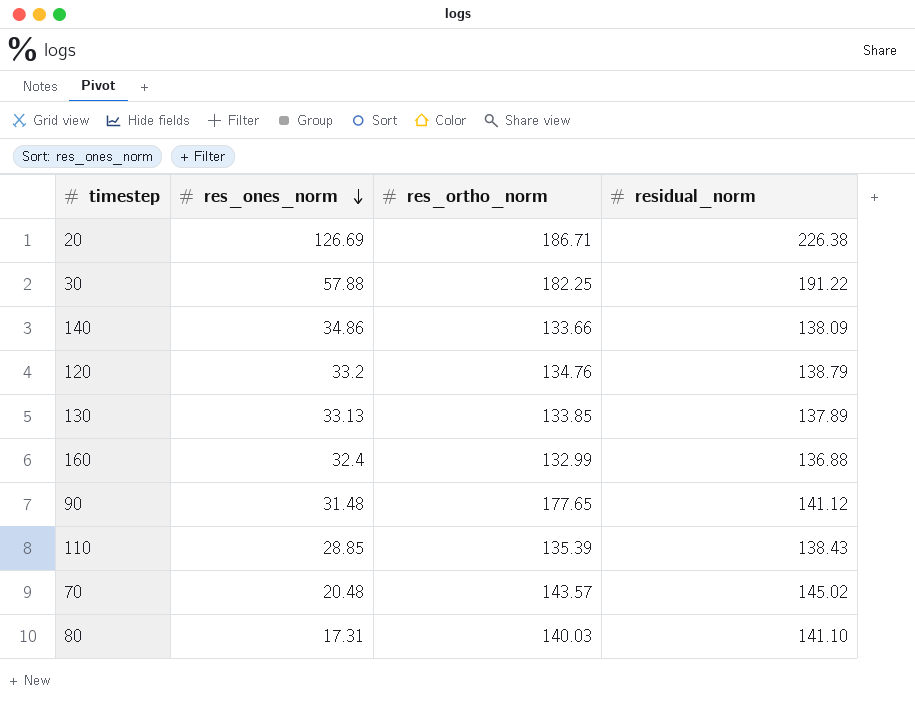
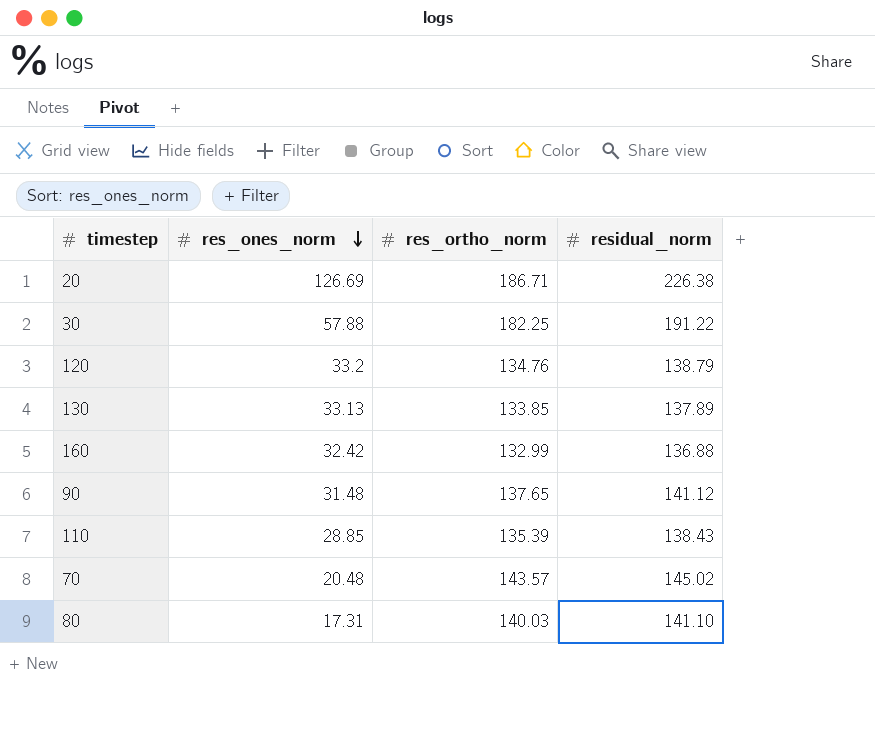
row 140: 34.86 | 133.66 | 138.09 -> none
160 | res_ones_norm: 32.4 -> 32.42
90 | res_ortho_norm: 177.65 -> 137.65

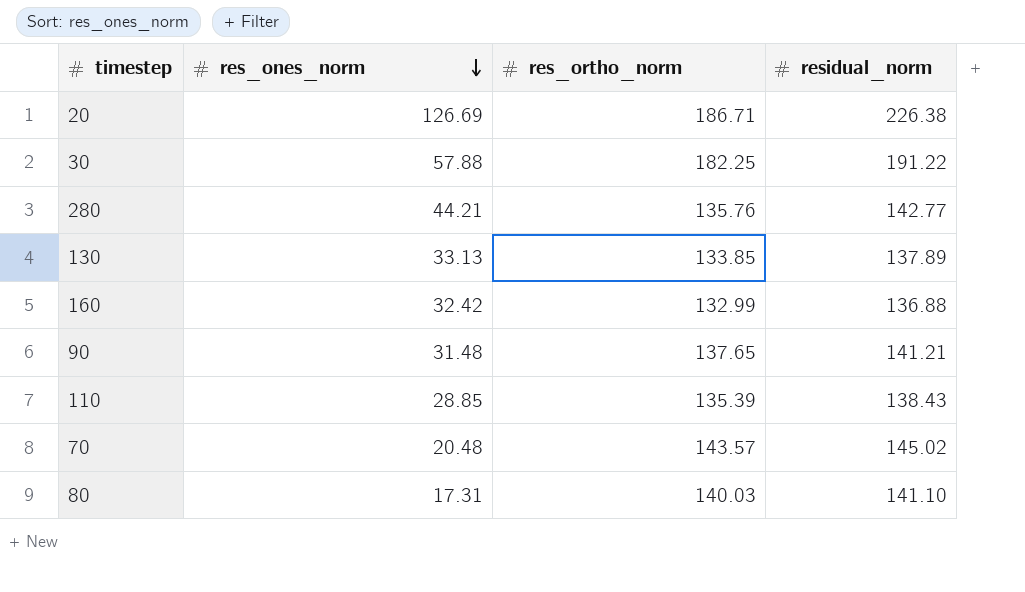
row 120: 33.2 | 134.76 | 138.79 -> none
row 280: none -> 44.21 | 135.76 | 142.77
90 | residual_norm: 141.12 -> 141.21

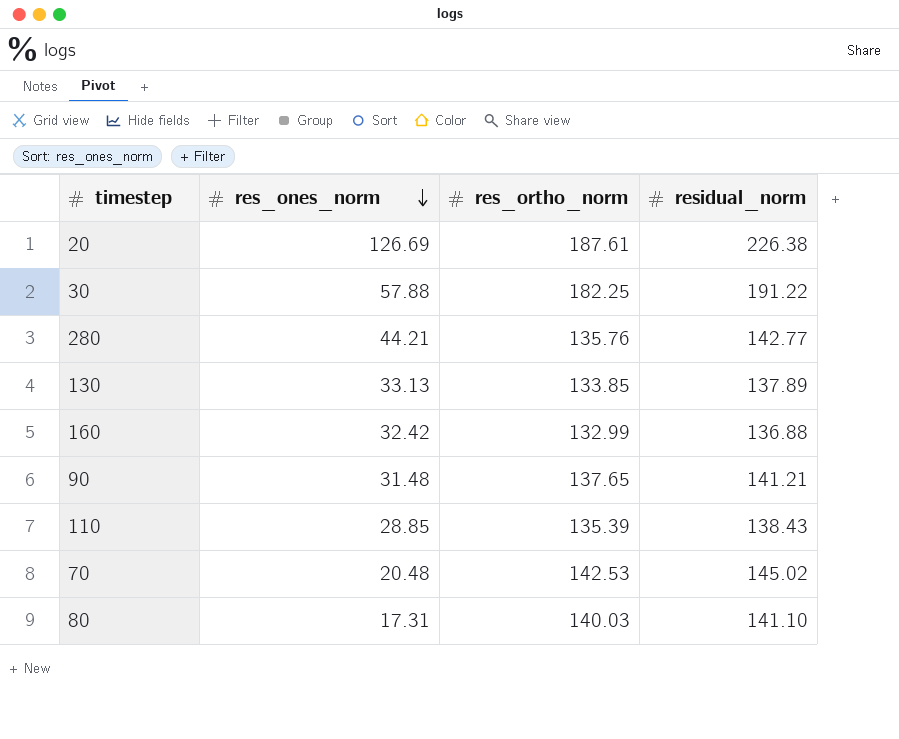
20 | res_ortho_norm: 186.71 -> 187.61
70 | res_ortho_norm: 143.57 -> 142.53

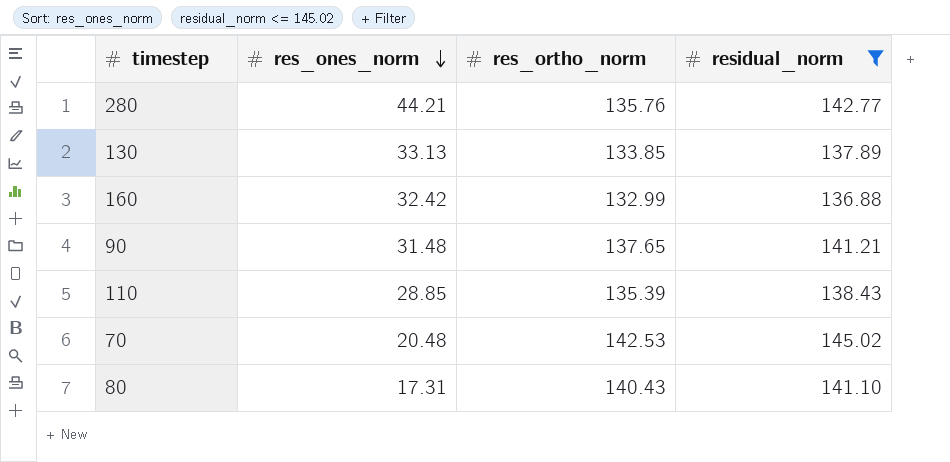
filter: none -> residual_norm <= 145.02
80 | res_ortho_norm: 140.03 -> 140.43

